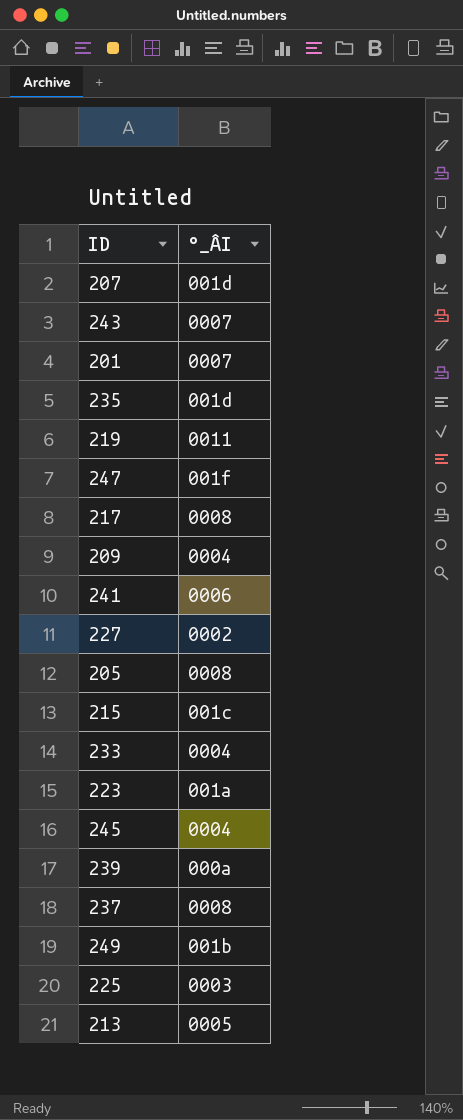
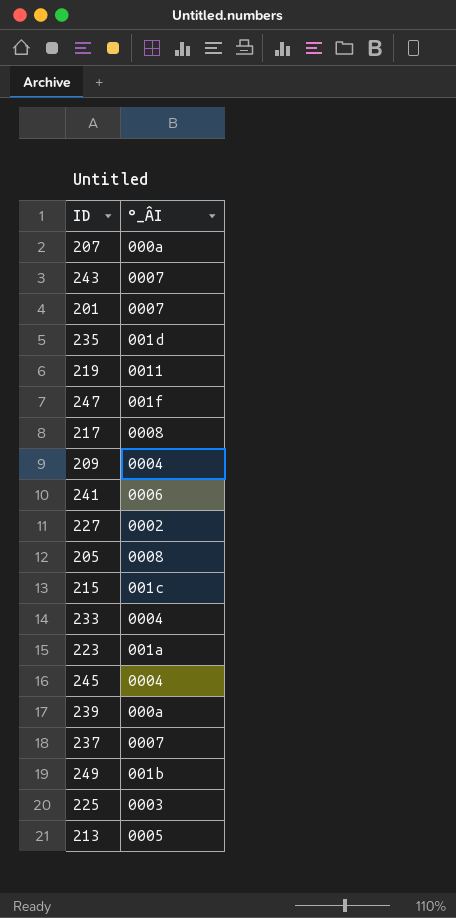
207 | °_ÂI: 001d -> 000a
237 | °_ÂI: 0008 -> 0007

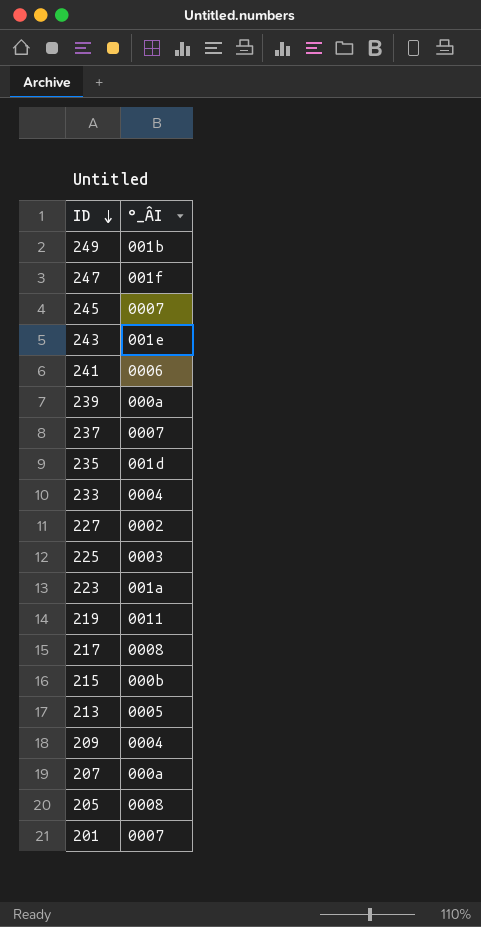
row order: none -> ID descending
245 | °_ÂI: 0004 -> 0007
243 | °_ÂI: 0007 -> 001e
215 | °_ÂI: 001c -> 000b

